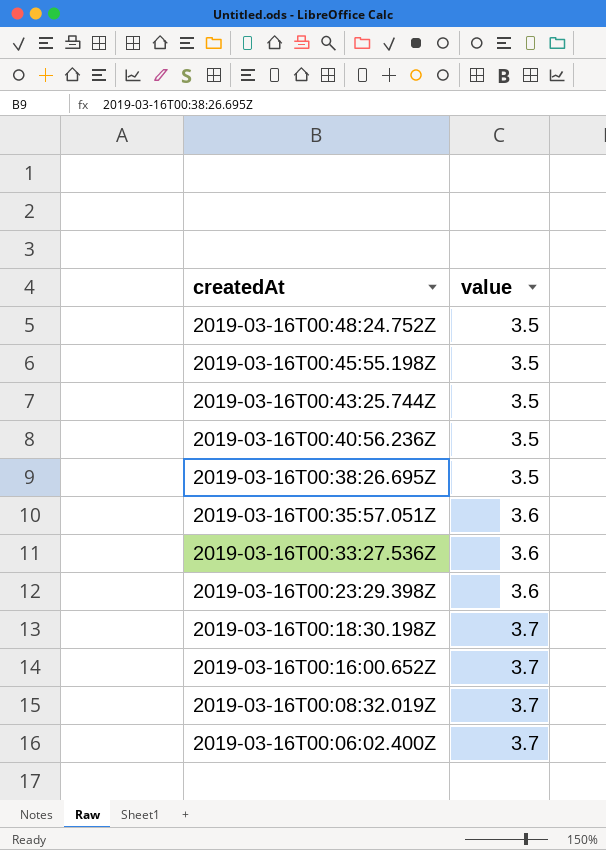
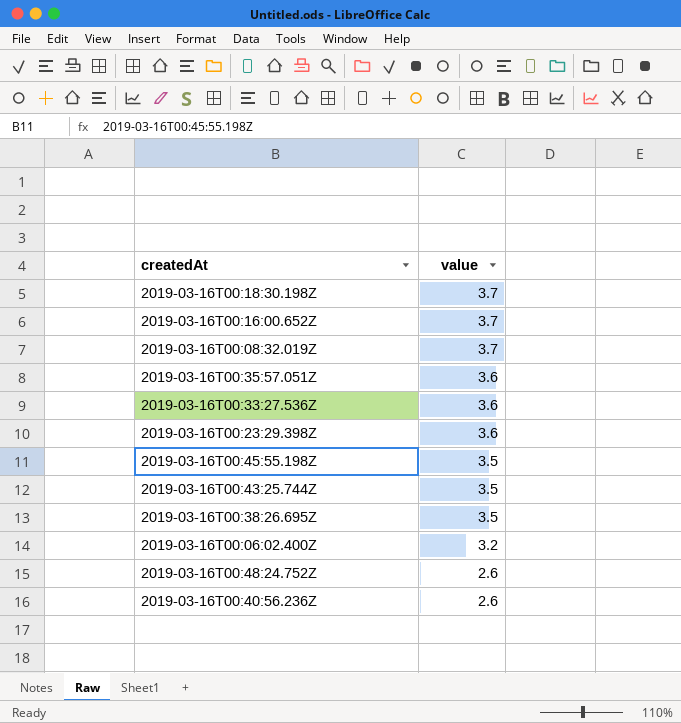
row order: createdAt descending -> value descending
2019-03-16T00:06:02.400Z | value: 3.7 -> 3.2
2019-03-16T00:48:24.752Z | value: 3.5 -> 2.6
2019-03-16T00:40:56.236Z | value: 3.5 -> 2.6

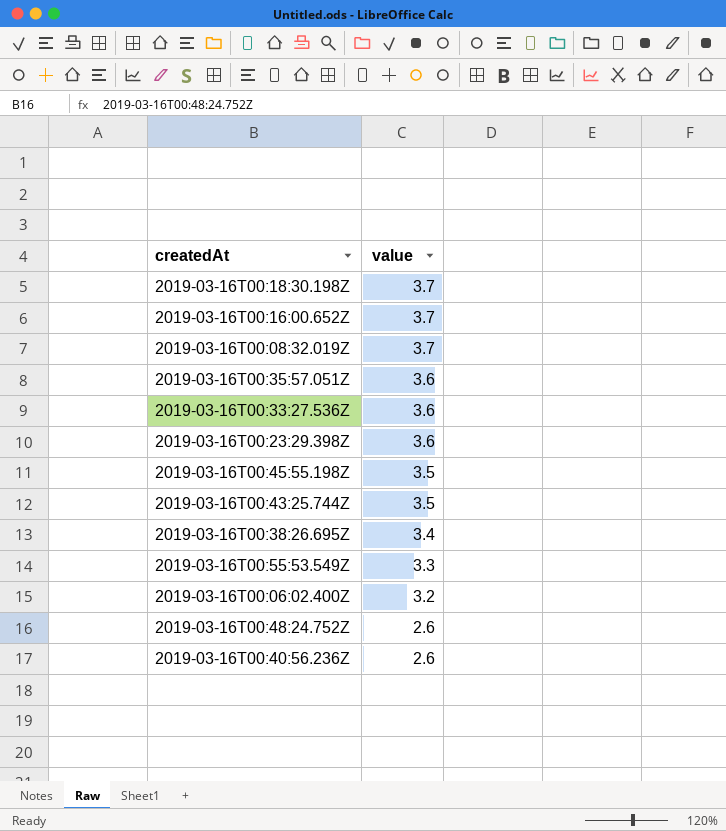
2019-03-16T00:38:26.695Z | value: 3.5 -> 3.4
row 2019-03-16T00:55:53.549Z: none -> 3.3

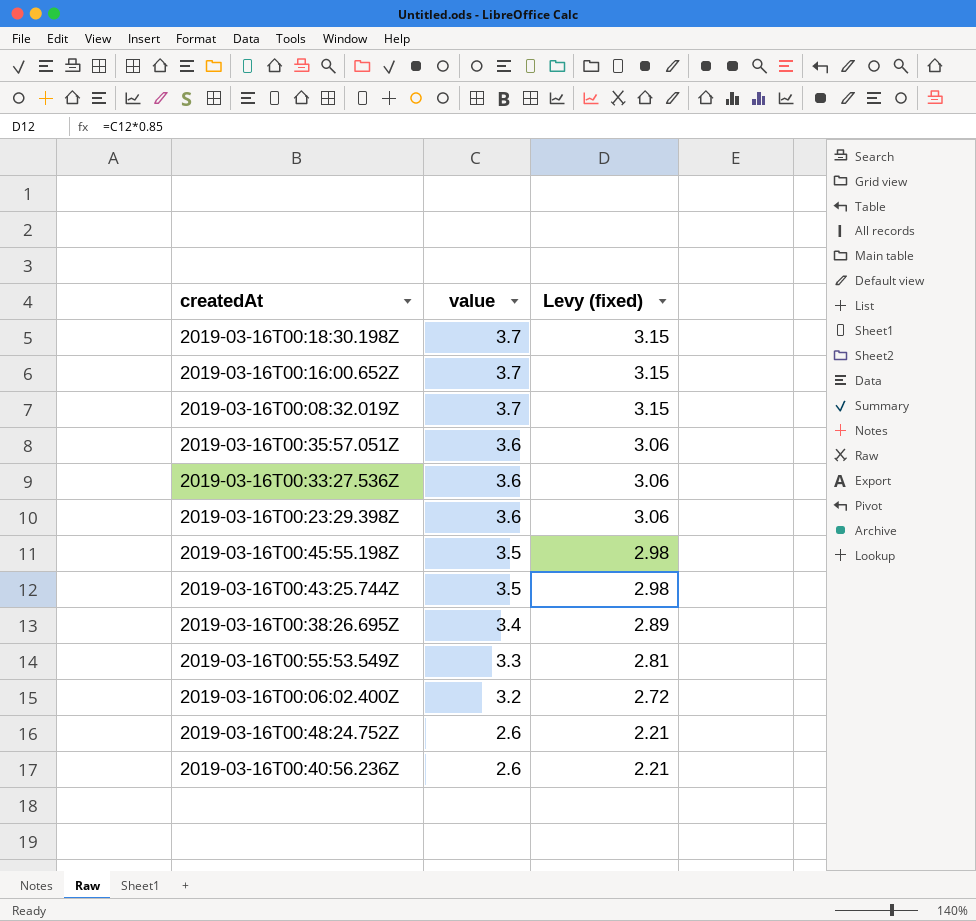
column Levy (fixed) | formula: none -> [value] * 0.85

